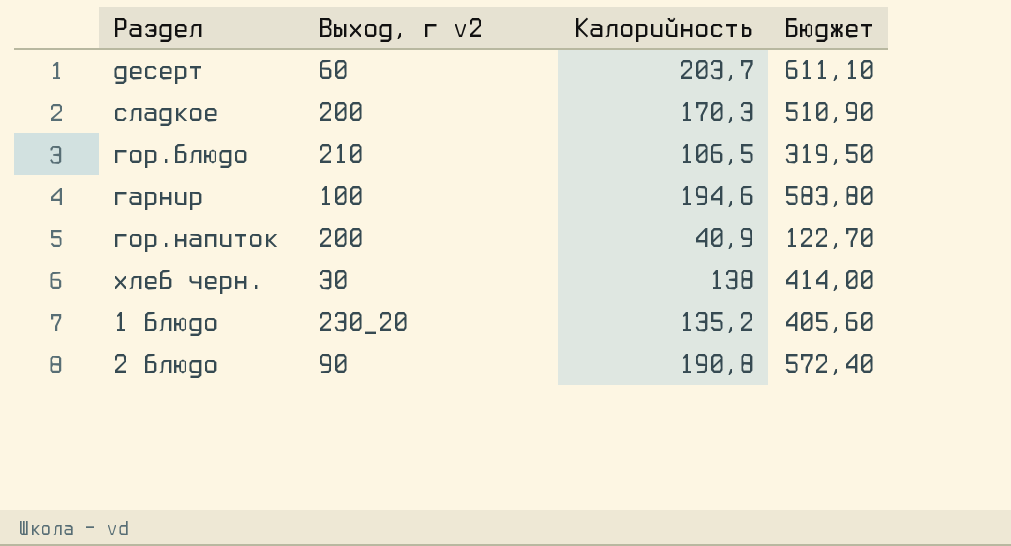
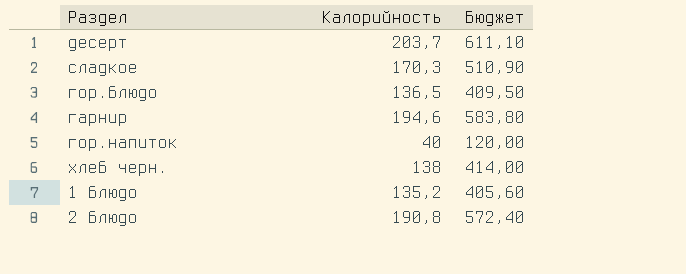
column Выход, г v2 | position: 2 -> none
гор.блюдо | Калорийность: 106,5 -> 136,5
гор.блюдо | Бюджет: 319,50 -> 409,50
гор.напиток | Калорийность: 40,9 -> 40
гор.напиток | Бюджет: 122,70 -> 120,00

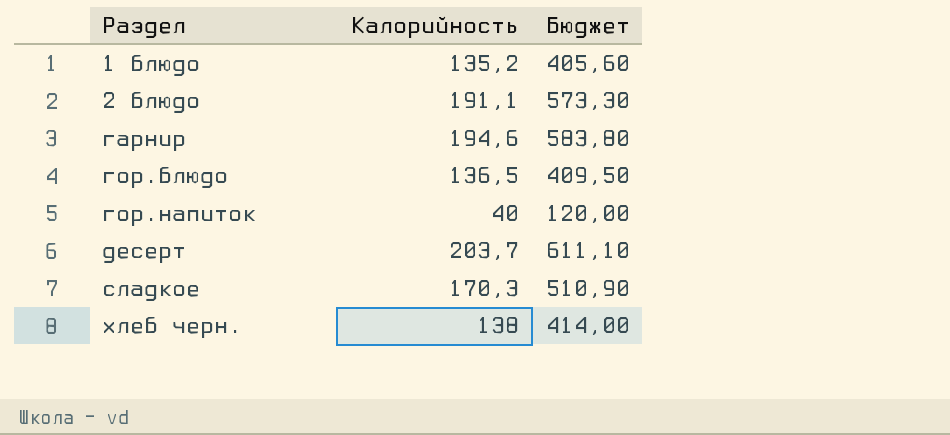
row order: none -> Раздел ascending
2 блюдо | Калорийность: 190,8 -> 191,1
2 блюдо | Бюджет: 572,40 -> 573,30

